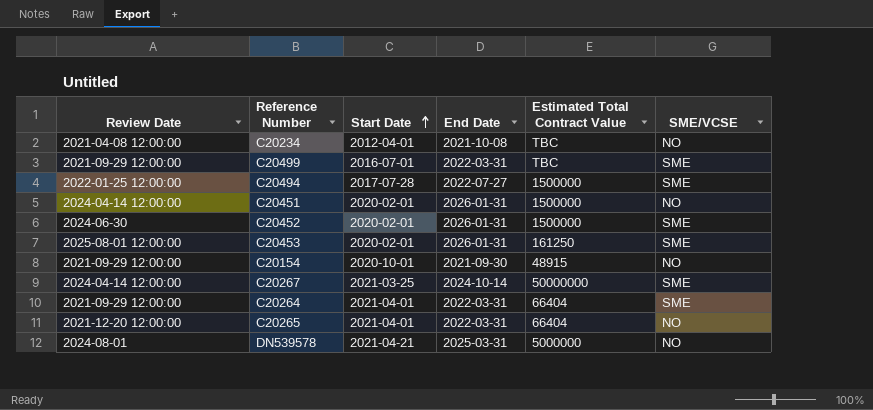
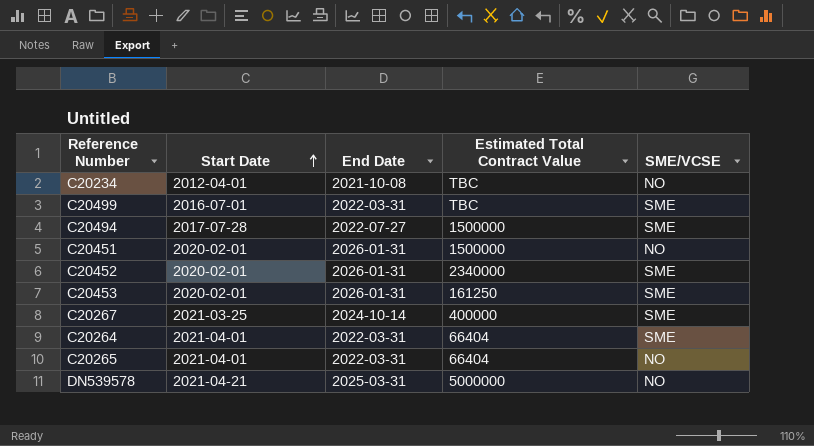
column Review Date | position: 1 -> none
row C20154: 2021-09-29 12:00:00 | 2020-10-01 | 2021-09-30 | 48915 | NO -> none
C20452 | Estimated Total Contract Value: 1500000 -> 2340000
C20267 | Estimated Total Contract Value: 50000000 -> 400000

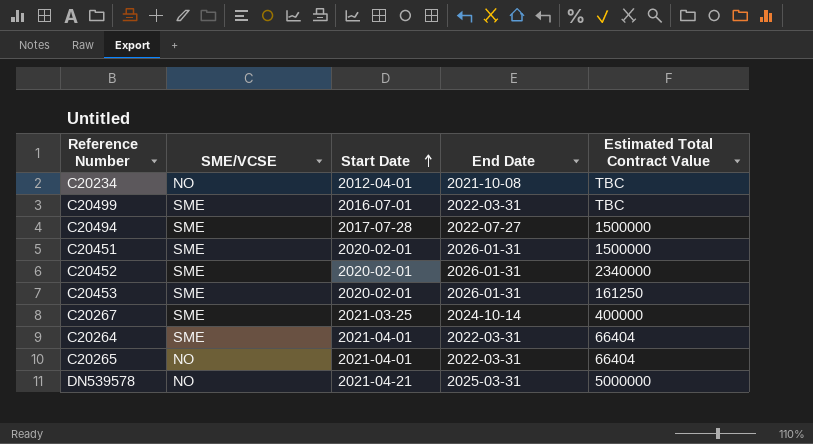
column SME/VCSE | position: 5 -> 2
C20451 | SME/VCSE: NO -> SME

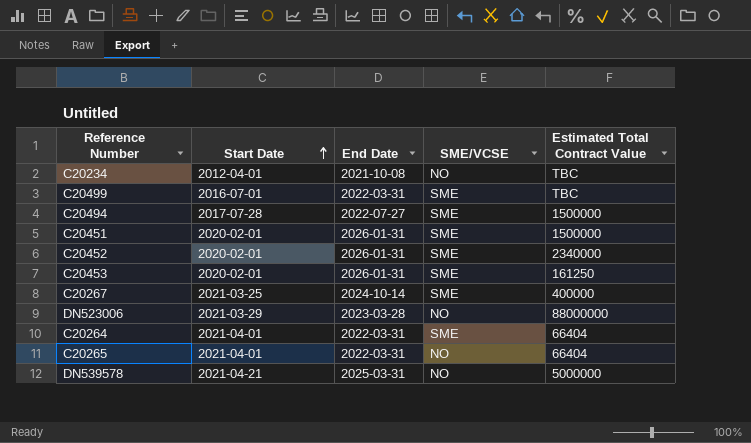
column SME/VCSE | position: 2 -> 4
row DN523006: none -> 2021-03-29 | 2023-03-28 | NO | 88000000

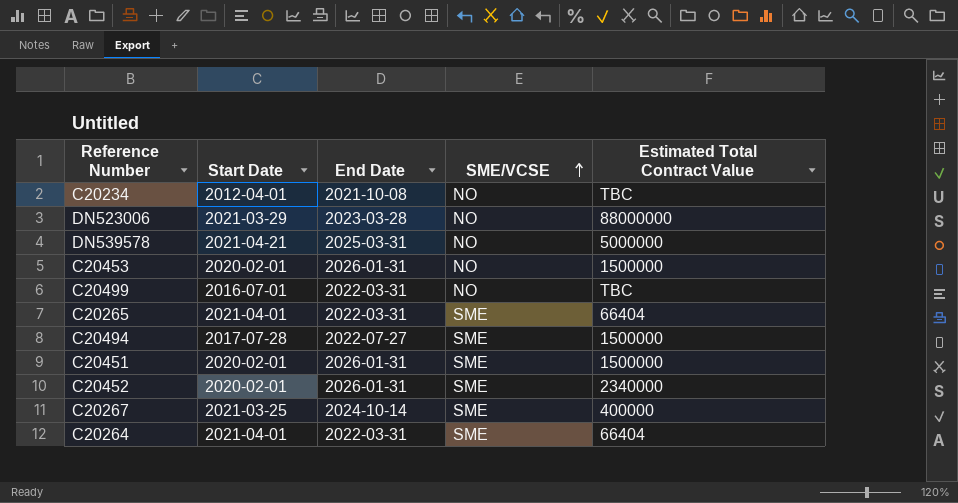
row order: Start Date ascending -> SME/VCSE ascending
C20453 | SME/VCSE: SME -> NO
C20453 | Estimated Total Contract Value: 161250 -> 1500000
C20499 | SME/VCSE: SME -> NO
C20265 | SME/VCSE: NO -> SME

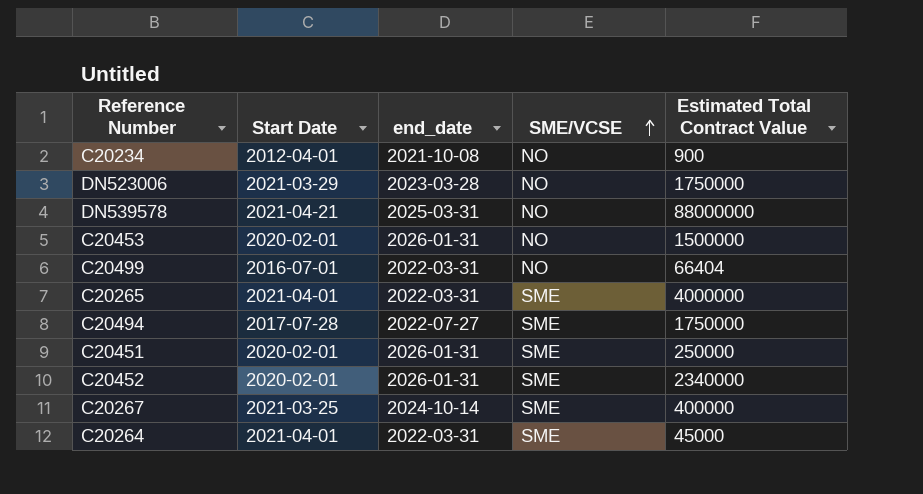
column name: End Date -> end_date
C20234 | Estimated Total Contract Value: TBC -> 900
DN523006 | Estimated Total Contract Value: 88000000 -> 1750000
DN539578 | Estimated Total Contract Value: 5000000 -> 88000000
C20499 | Estimated Total Contract Value: TBC -> 66404
C20265 | Estimated Total Contract Value: 66404 -> 4000000
C20494 | Estimated Total Contract Value: 1500000 -> 1750000
C20451 | Estimated Total Contract Value: 1500000 -> 250000
C20264 | Estimated Total Contract Value: 66404 -> 45000

